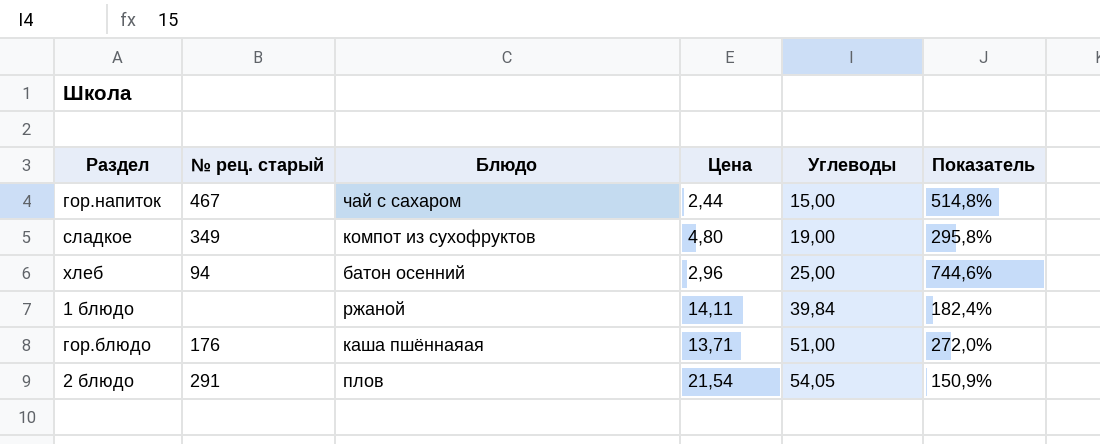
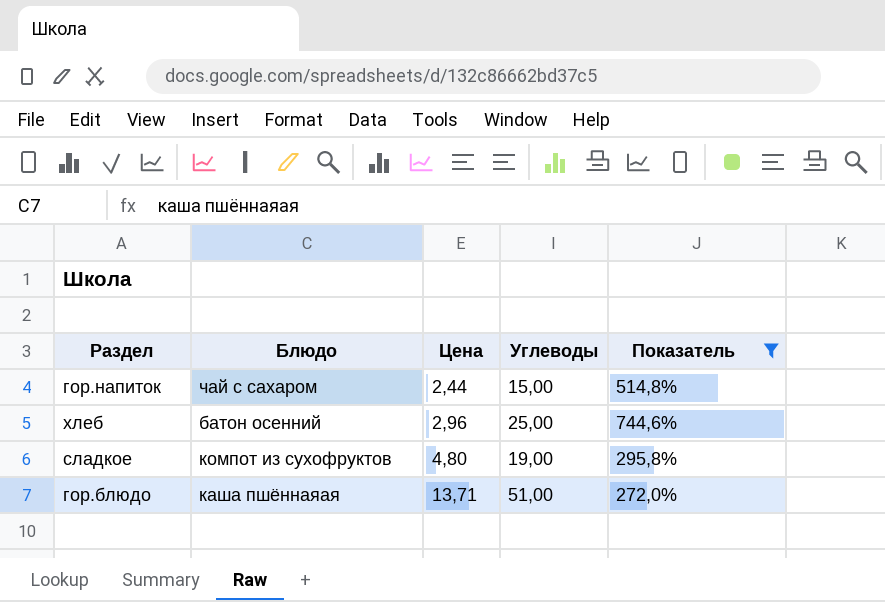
filter: none -> Показатель >= 272,0%
row order: Углеводы ascending -> Цена ascending
column № рец. старый | position: 2 -> none

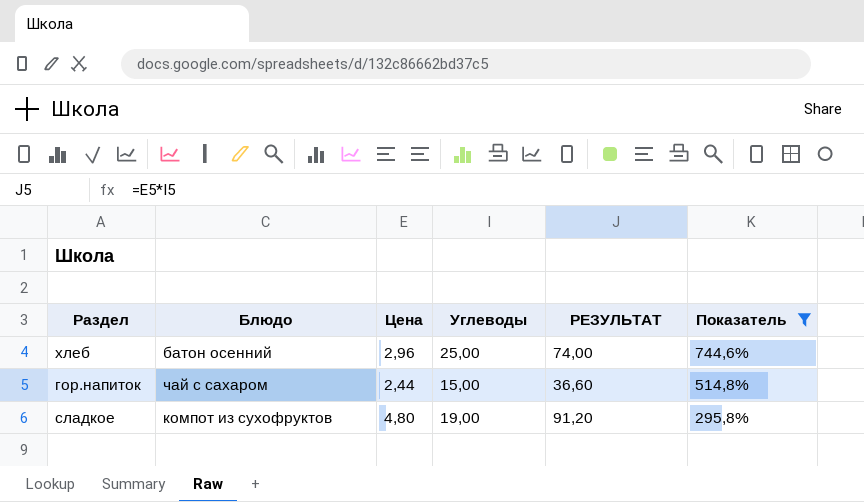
row order: Цена ascending -> Показатель descending
column РЕЗУЛЬТАТ | formula: none -> [Цена] * [Углеводы]
row гор.блюдо: каша пшённаяая | 13,71 | 51,00 | 272,0% -> none

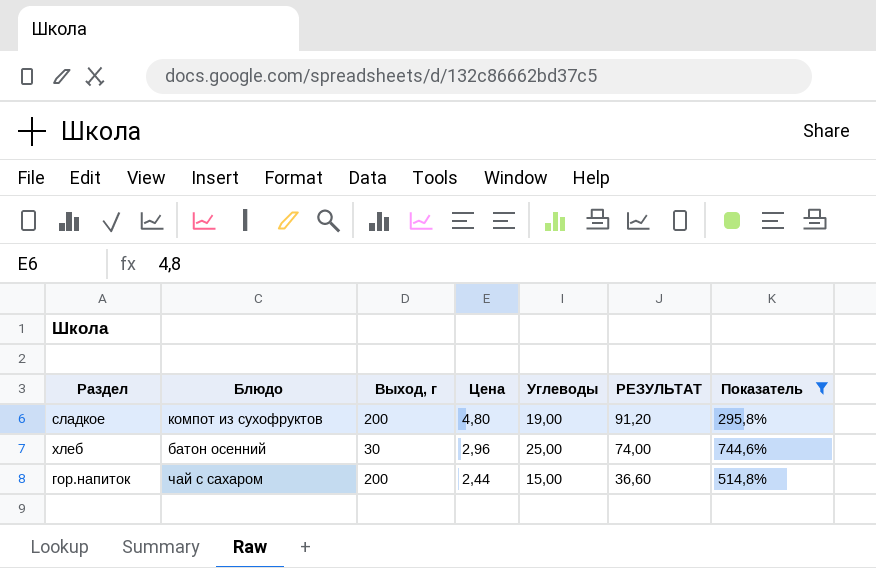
row order: Показатель descending -> Цена descending
column Выход, г | position: none -> 3

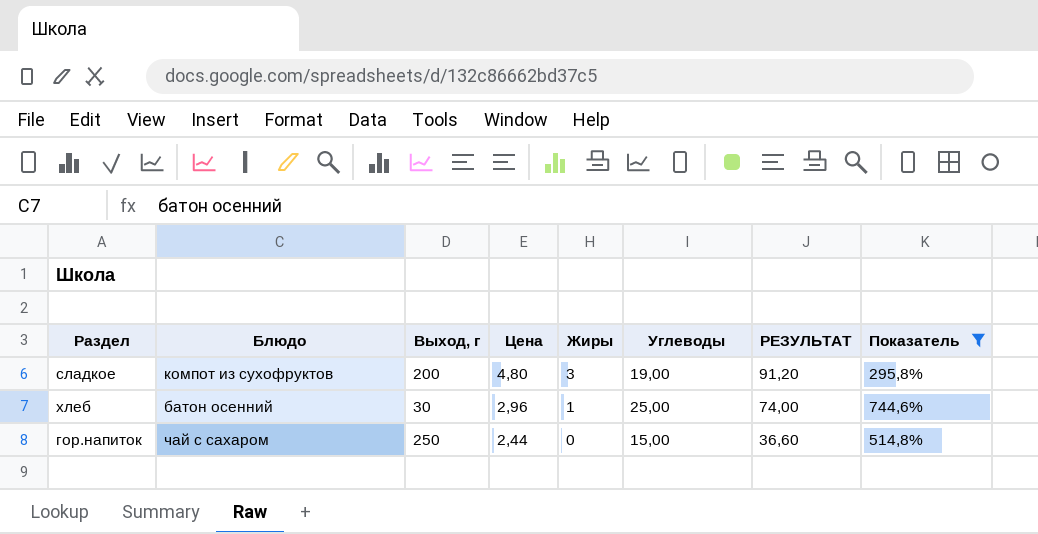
column Жиры | position: none -> 5
гор.напиток | Выход, г: 200 -> 250

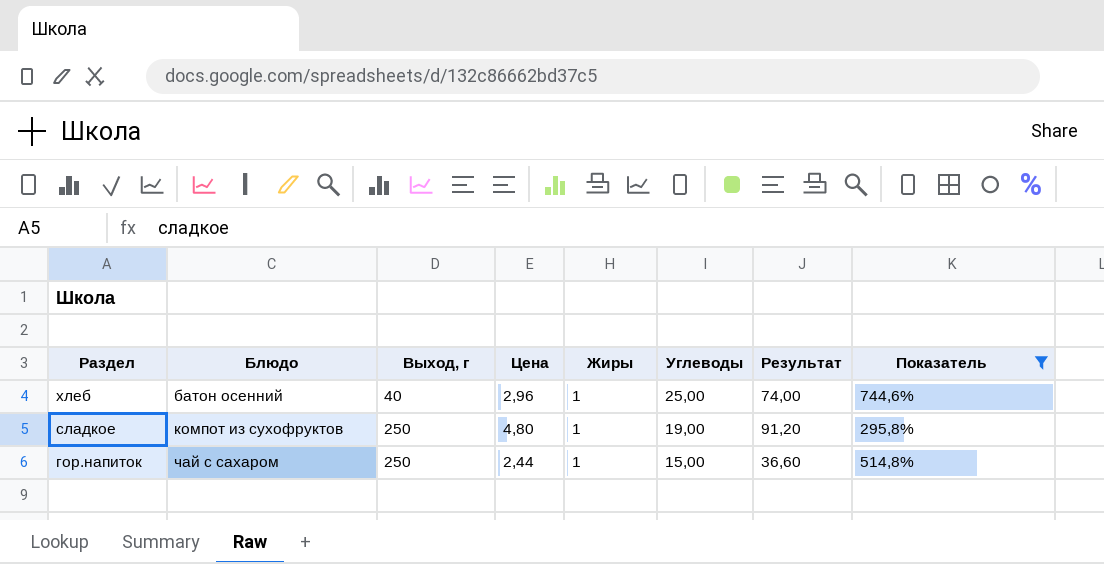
row order: Цена descending -> Раздел descending
column name: РЕЗУЛЬТАТ -> Результат
хлеб | Выход, г: 30 -> 40
сладкое | Выход, г: 200 -> 250
сладкое | Жиры: 3 -> 1
гор.напиток | Жиры: 0 -> 1

